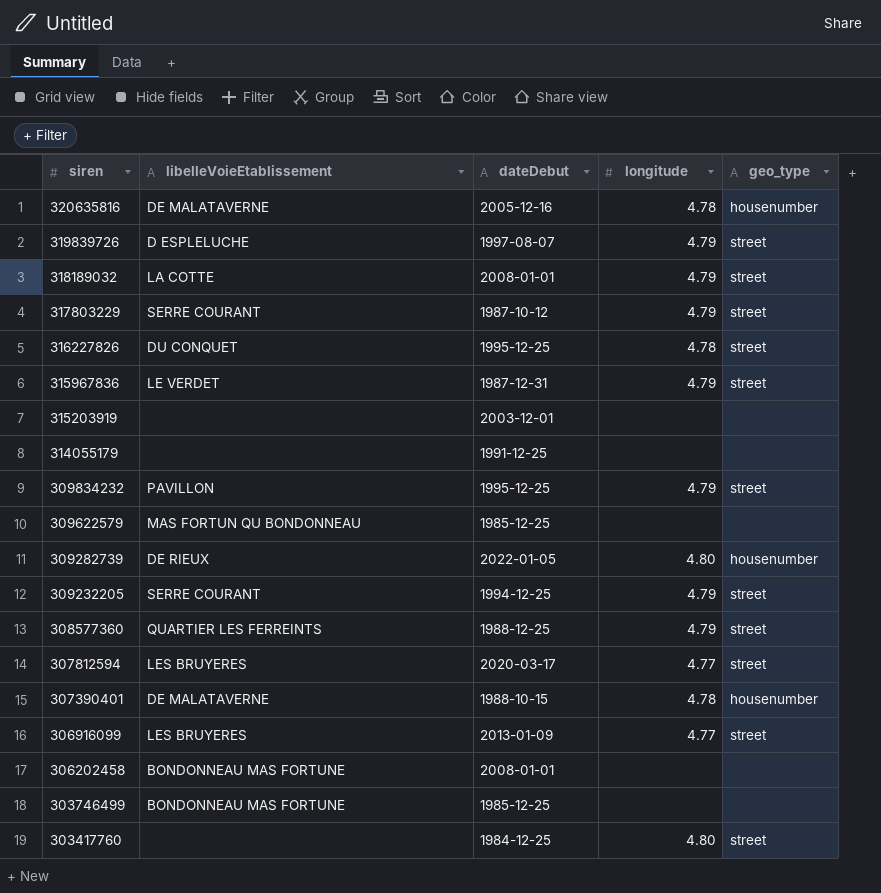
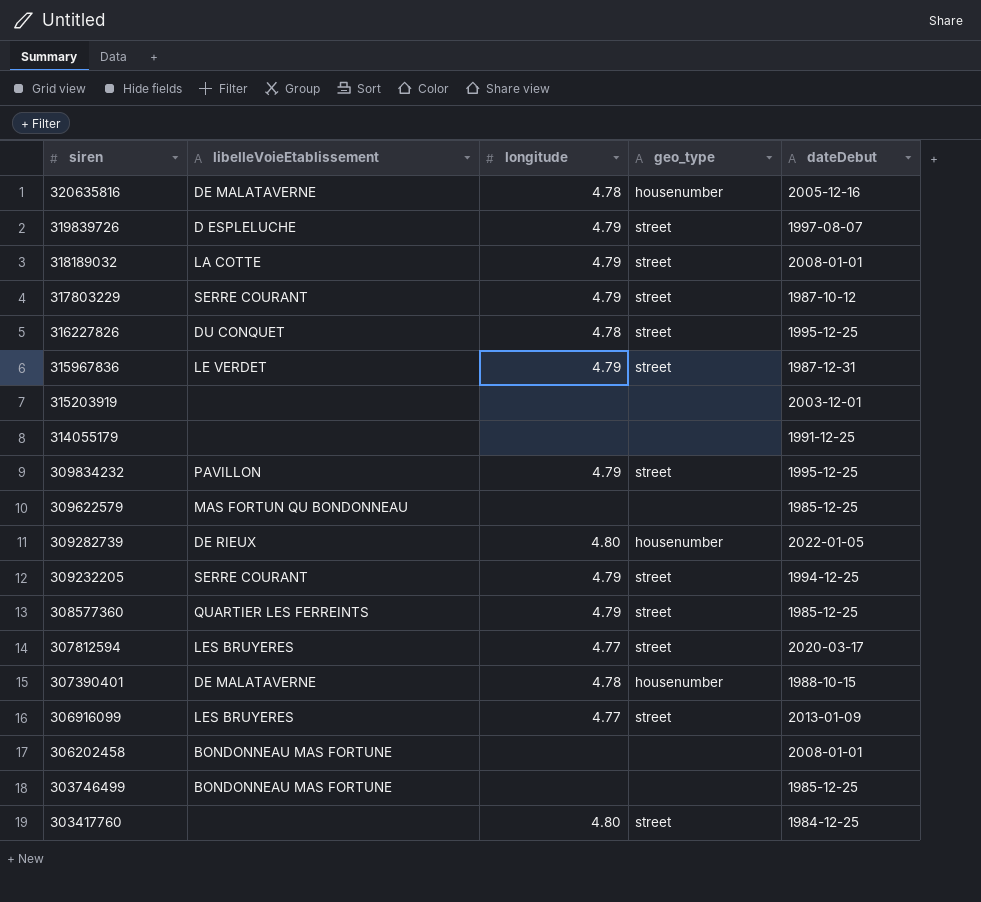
column dateDebut | position: 3 -> 5
308577360 | dateDebut: 1988-12-25 -> 1985-12-25

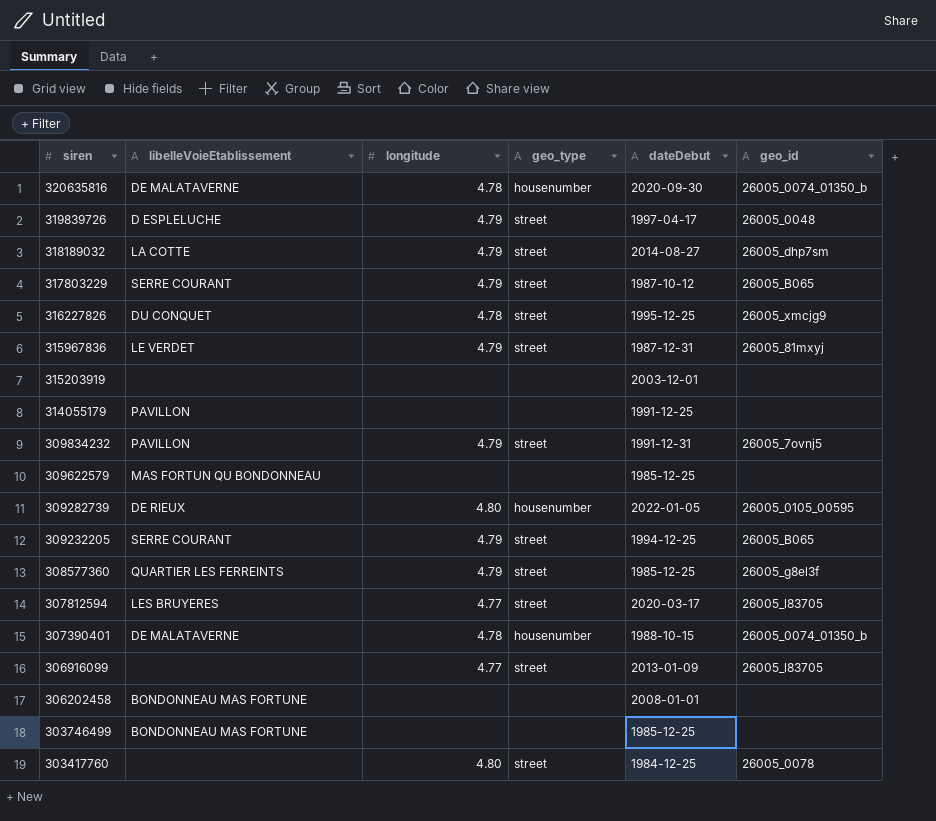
column geo_id | position: none -> 6
320635816 | dateDebut: 2005-12-16 -> 2020-09-30
319839726 | dateDebut: 1997-08-07 -> 1997-04-17
318189032 | dateDebut: 2008-01-01 -> 2014-08-27
314055179 | libelleVoieEtablissement: none -> PAVILLON
309834232 | dateDebut: 1995-12-25 -> 1991-12-31
306916099 | libelleVoieEtablissement: LES BRUYERES -> none

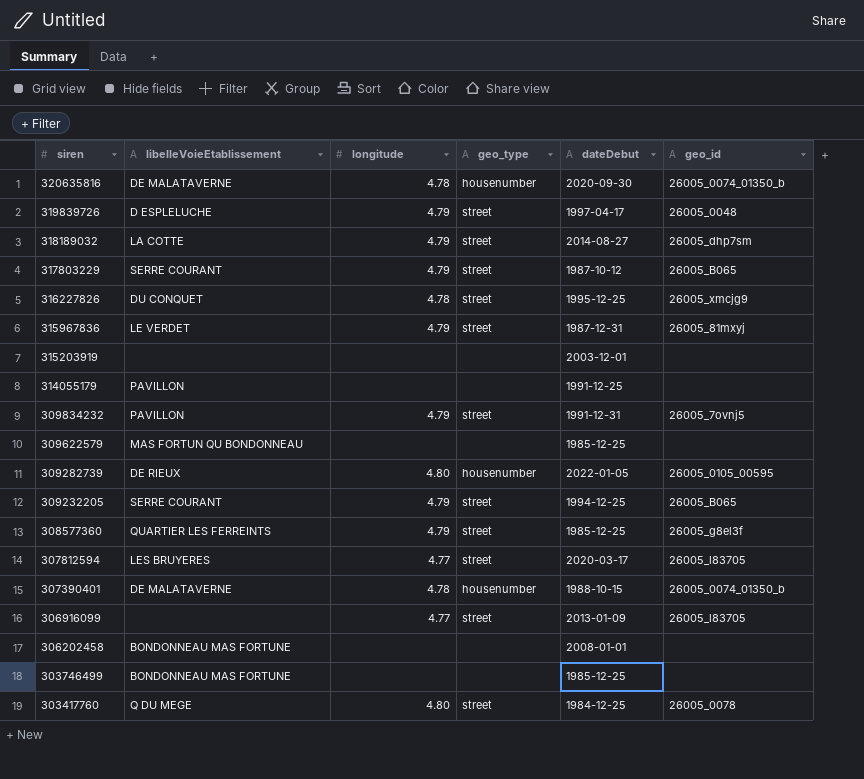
303417760 | libelleVoieEtablissement: none -> Q DU MEGE

